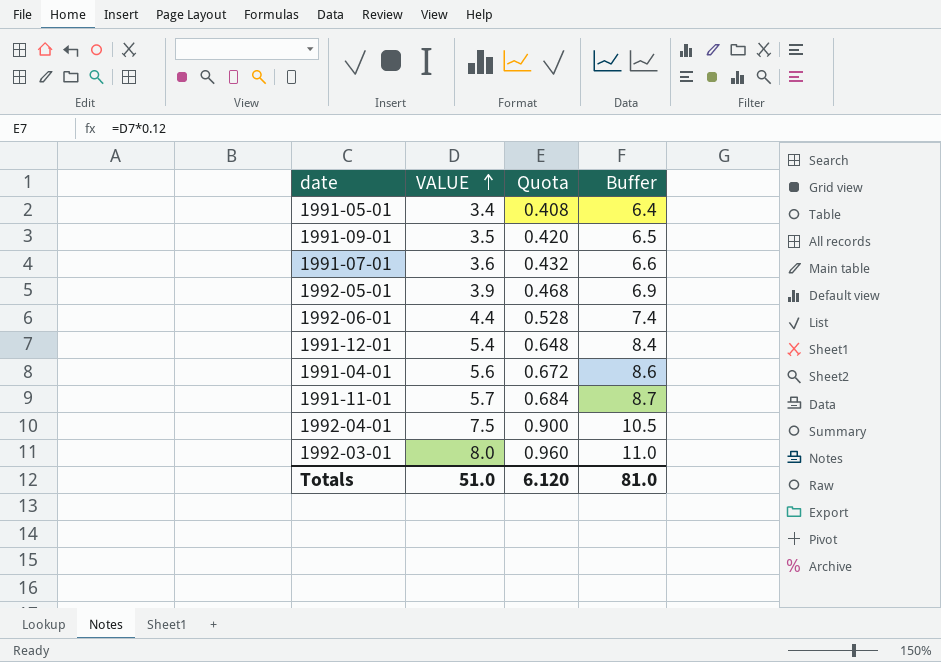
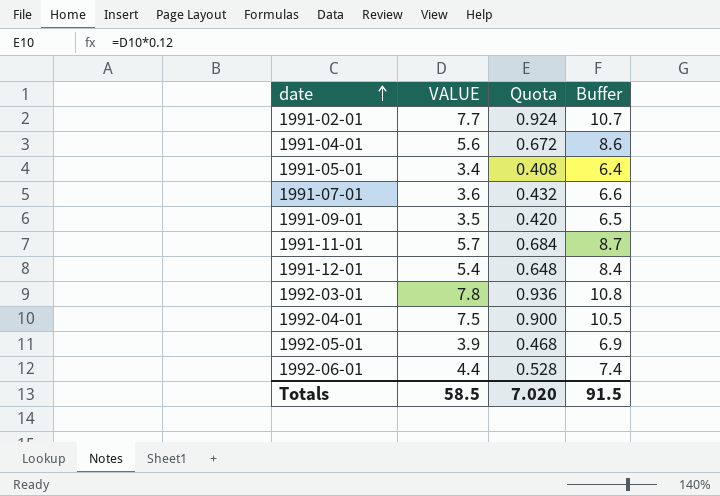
row order: VALUE ascending -> date ascending
row 1991-02-01: none -> 7.7 | 0.924 | 10.7
1992-03-01 | VALUE: 8.0 -> 7.8
1992-03-01 | Quota: 0.960 -> 0.936
1992-03-01 | Buffer: 11.0 -> 10.8
Totals | VALUE: 51.0 -> 58.5
Totals | Quota: 6.120 -> 7.020
Totals | Buffer: 81.0 -> 91.5

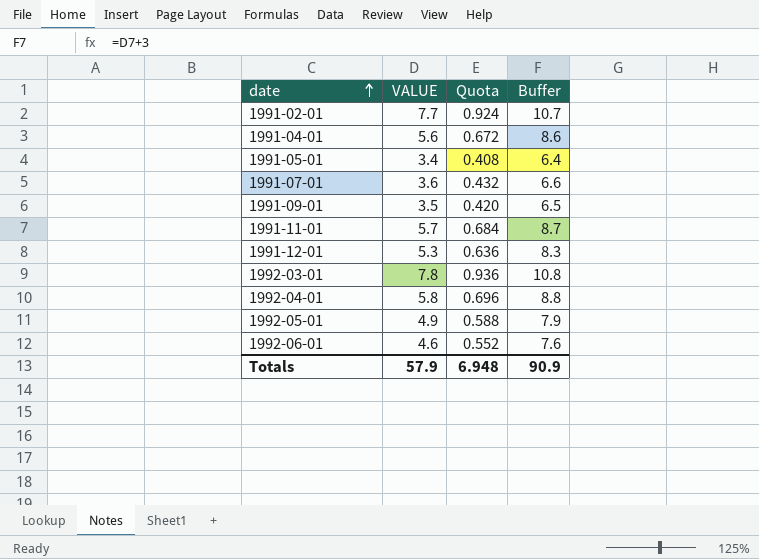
1991-12-01 | VALUE: 5.4 -> 5.3
1991-12-01 | Quota: 0.648 -> 0.636
1991-12-01 | Buffer: 8.4 -> 8.3
1992-04-01 | VALUE: 7.5 -> 5.8
1992-04-01 | Quota: 0.900 -> 0.696
1992-04-01 | Buffer: 10.5 -> 8.8
1992-05-01 | VALUE: 3.9 -> 4.9
1992-05-01 | Quota: 0.468 -> 0.588
1992-05-01 | Buffer: 6.9 -> 7.9
1992-06-01 | VALUE: 4.4 -> 4.6
1992-06-01 | Quota: 0.528 -> 0.552
1992-06-01 | Buffer: 7.4 -> 7.6
Totals | VALUE: 58.5 -> 57.9
Totals | Quota: 7.020 -> 6.948
Totals | Buffer: 91.5 -> 90.9

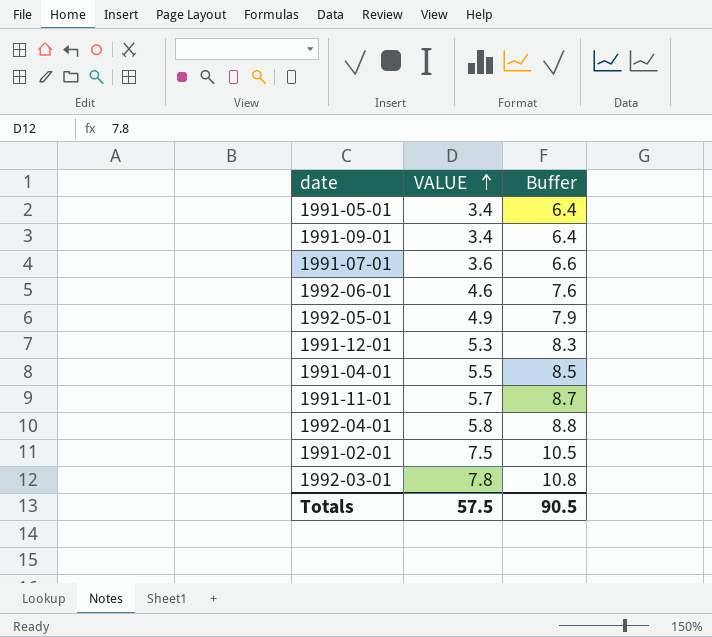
row order: date ascending -> VALUE ascending
column Quota | formula: [VALUE] * 0.12 -> none
1991-09-01 | VALUE: 3.5 -> 3.4
1991-09-01 | Buffer: 6.5 -> 6.4
1991-04-01 | VALUE: 5.6 -> 5.5
1991-04-01 | Buffer: 8.6 -> 8.5
1991-02-01 | VALUE: 7.7 -> 7.5
1991-02-01 | Buffer: 10.7 -> 10.5
Totals | VALUE: 57.9 -> 57.5
Totals | Buffer: 90.9 -> 90.5

